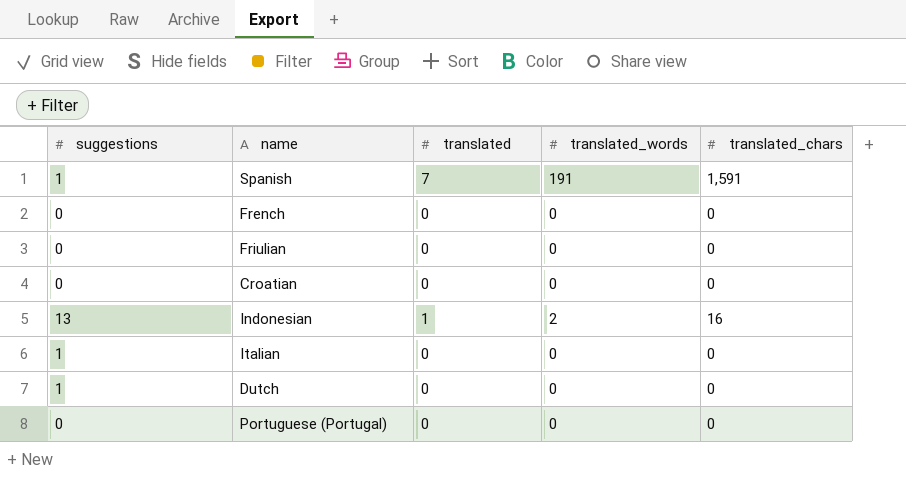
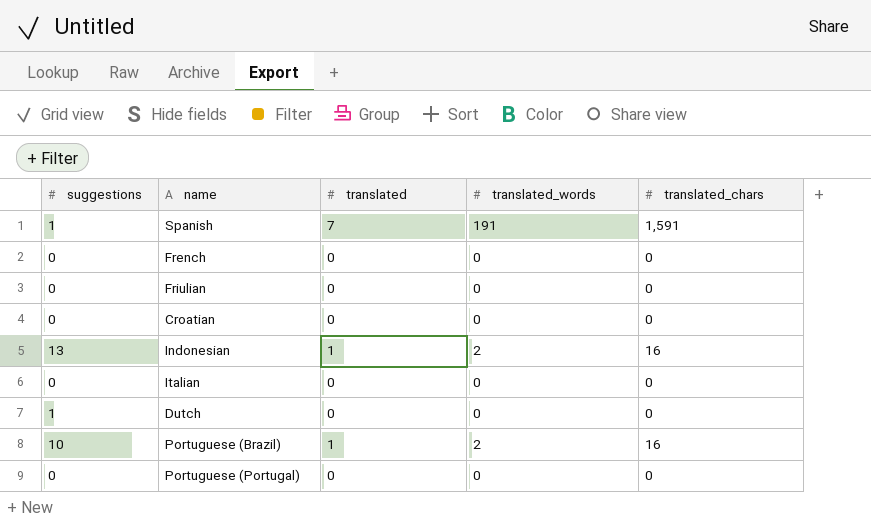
Italian | suggestions: 1 -> 0
row Portuguese (Brazil): none -> 10 | 1 | 2 | 16

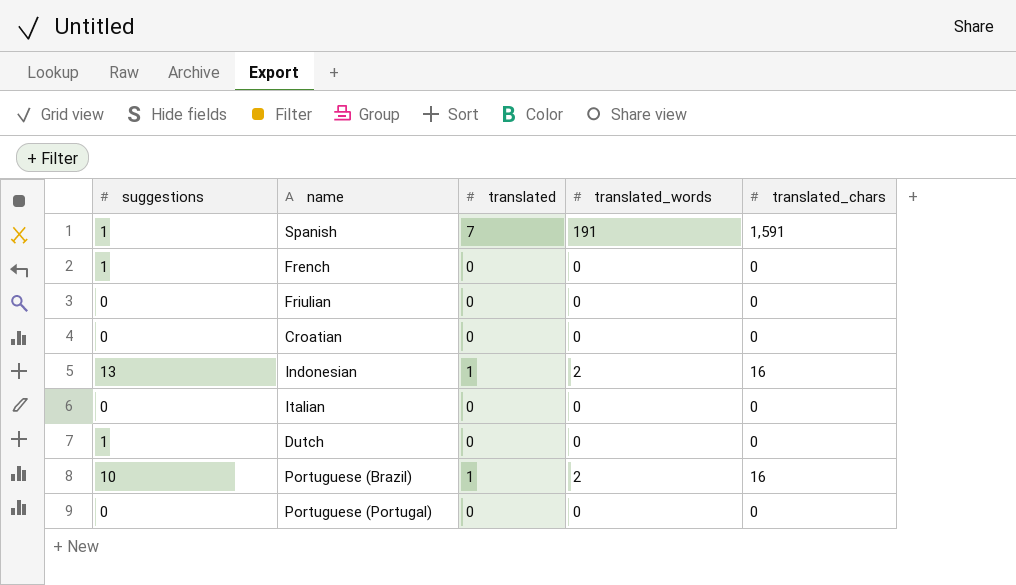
French | suggestions: 0 -> 1

